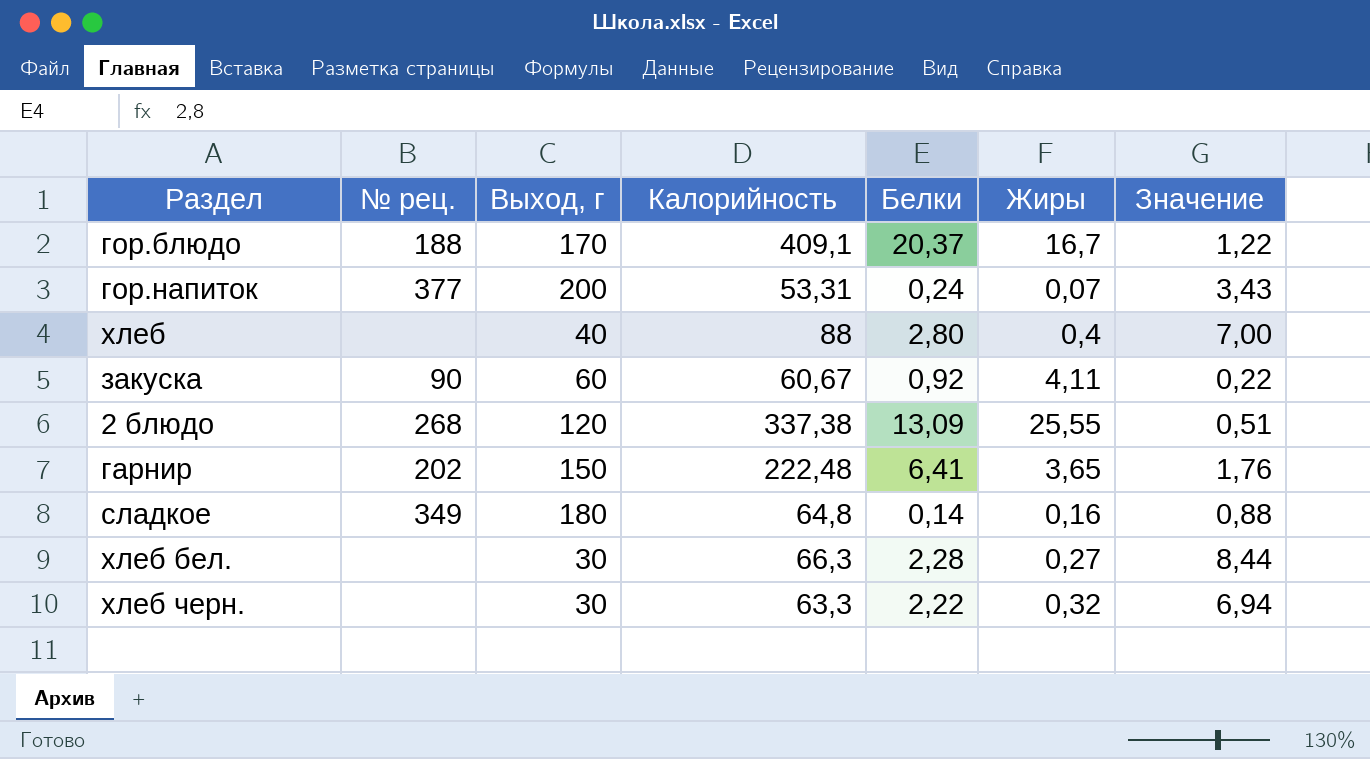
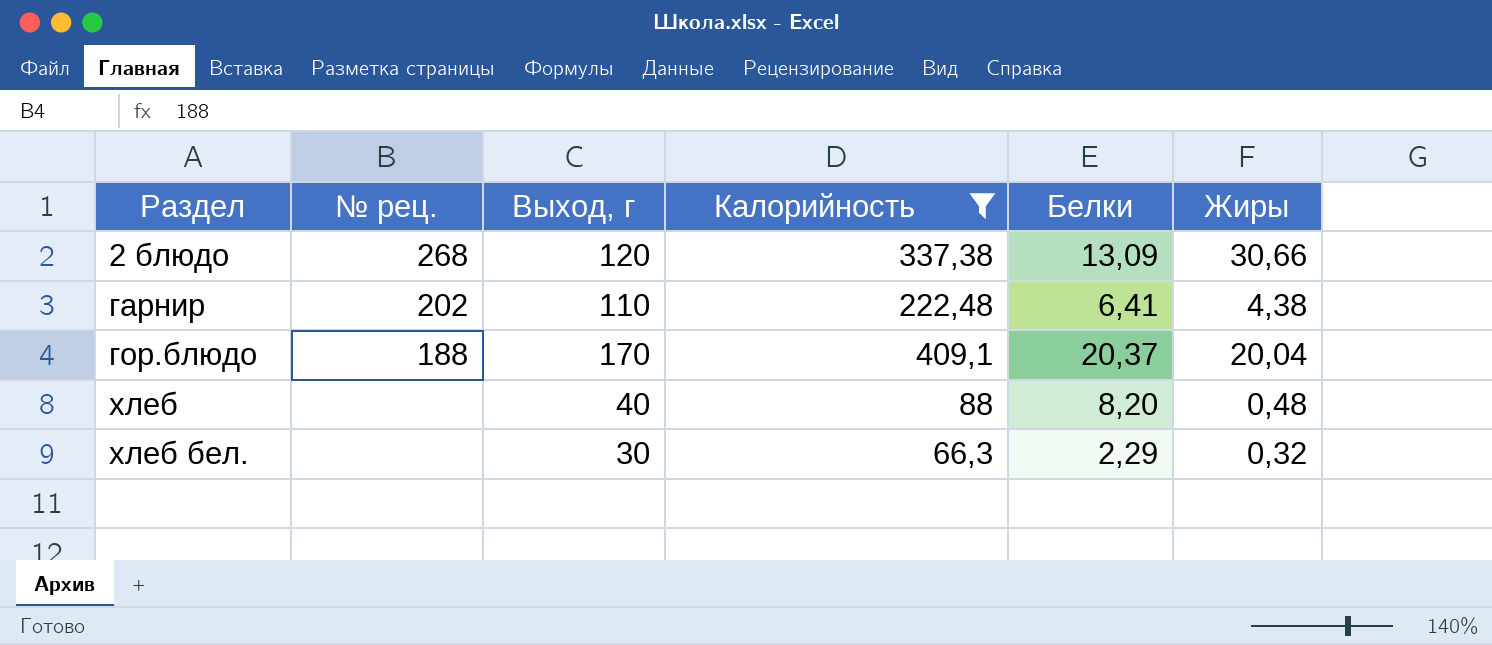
filter: none -> Калорийность >= 66,3
row order: none -> Раздел ascending
column Значение | formula: [Белки] / [Жиры] -> none
2 блюдо | Жиры: 25,55 -> 30,66
гарнир | Выход, г: 150 -> 110
гарнир | Жиры: 3,65 -> 4,38
гор.блюдо | Жиры: 16,7 -> 20,04
хлеб | Белки: 2,80 -> 8,20
хлеб | Жиры: 0,4 -> 0,48
хлеб бел. | Белки: 2,28 -> 2,29
хлеб бел. | Жиры: 0,27 -> 0,32

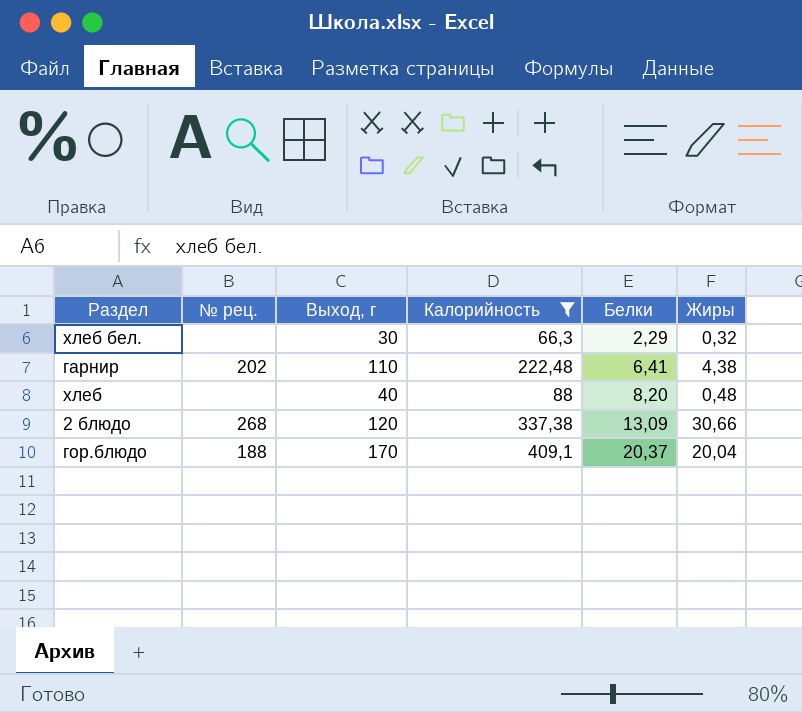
row order: Раздел ascending -> Белки ascending

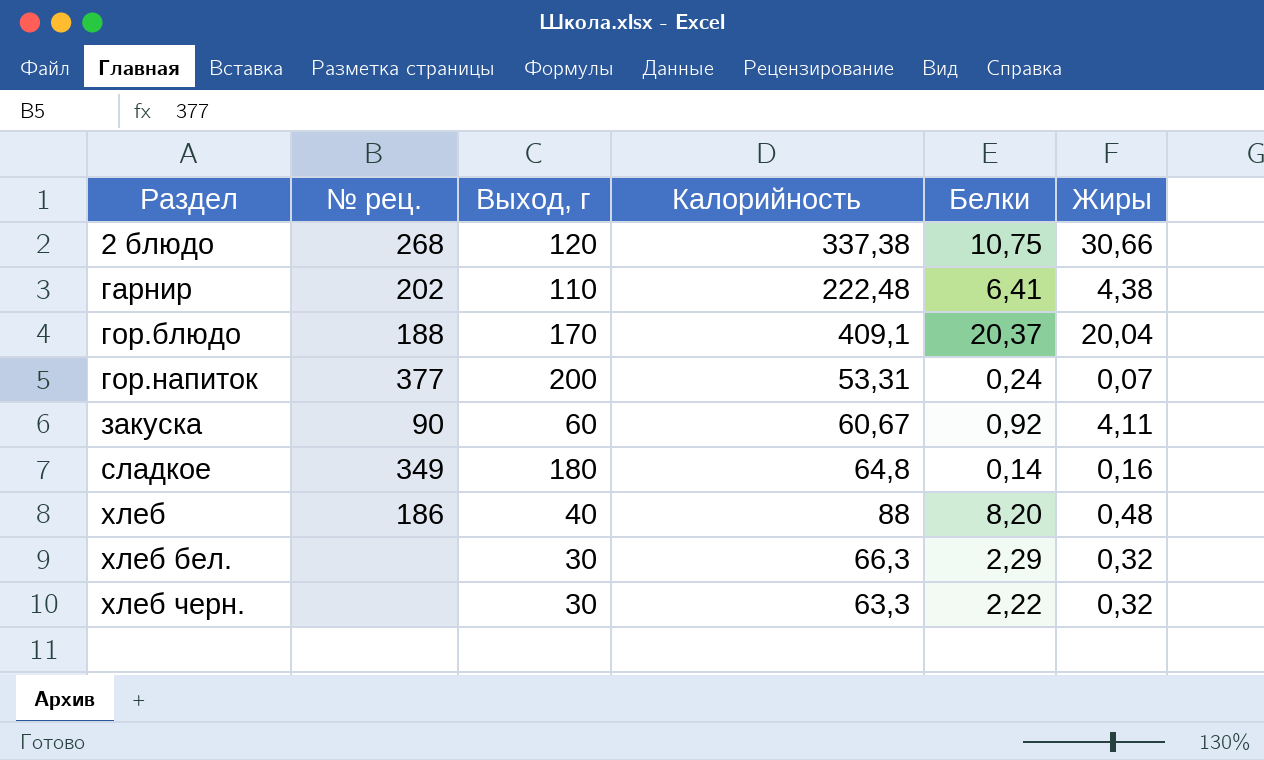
filter: Калорийность >= 66,3 -> none
row order: Белки ascending -> Раздел ascending
2 блюдо | Белки: 13,09 -> 10,75
хлеб | № рец.: none -> 186

